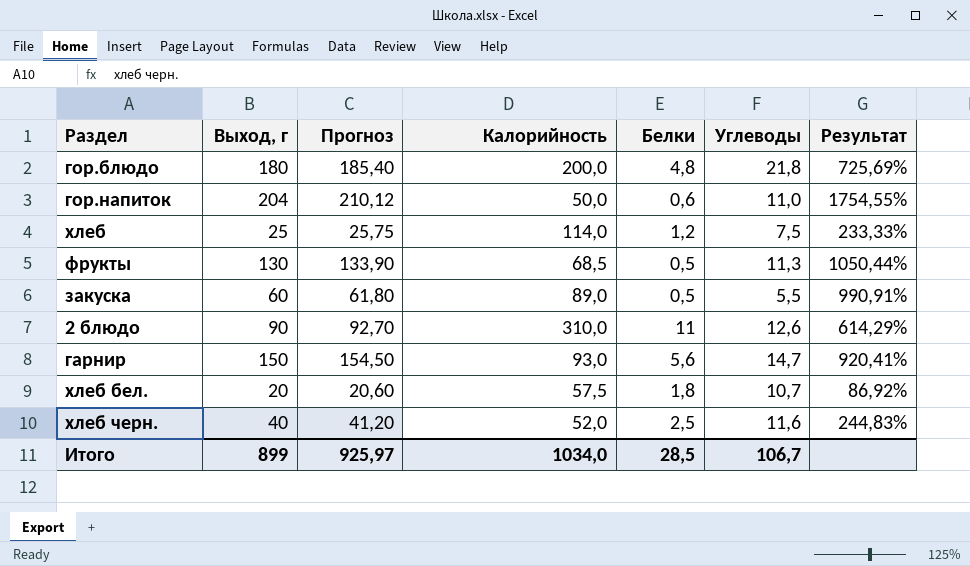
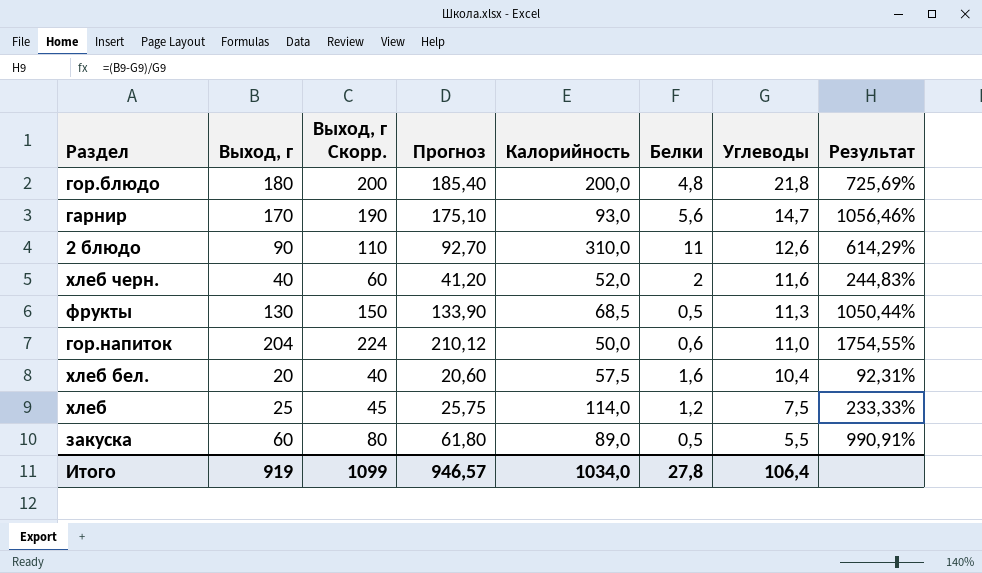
row order: none -> Углеводы descending
column Выход, г Скорр. | formula: none -> [Выход, г] + 20
гарнир | Выход, г: 150 -> 170
гарнир | Прогноз: 154,50 -> 175,10
гарнир | Результат: 920,41% -> 1056,46%
хлеб черн. | Белки: 2,5 -> 2
хлеб бел. | Белки: 1,8 -> 1,6
хлеб бел. | Углеводы: 10,7 -> 10,4
хлеб бел. | Результат: 86,92% -> 92,31%
Итого | Выход, г: 899 -> 919
Итого | Прогноз: 925,97 -> 946,57
Итого | Белки: 28,5 -> 27,8
Итого | Углеводы: 106,7 -> 106,4

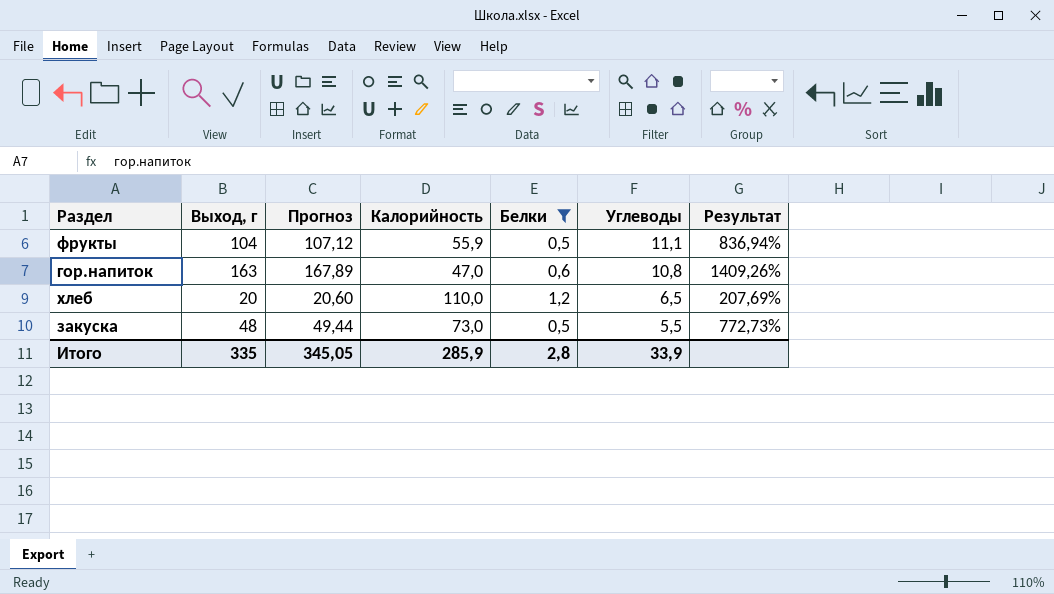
filter: none -> Белки <= 1,2
column Выход, г Скорр. | formula: [Выход, г] + 20 -> none
фрукты | Выход, г: 130 -> 104
фрукты | Прогноз: 133,90 -> 107,12
фрукты | Калорийность: 68,5 -> 55,9
фрукты | Углеводы: 11,3 -> 11,1
фрукты | Результат: 1050,44% -> 836,94%
гор.напиток | Выход, г: 204 -> 163
гор.напиток | Прогноз: 210,12 -> 167,89
гор.напиток | Калорийность: 50,0 -> 47,0
гор.напиток | Углеводы: 11,0 -> 10,8
гор.напиток | Результат: 1754,55% -> 1409,26%
хлеб | Выход, г: 25 -> 20
хлеб | Прогноз: 25,75 -> 20,60
хлеб | Калорийность: 114,0 -> 110,0
хлеб | Углеводы: 7,5 -> 6,5
хлеб | Результат: 233,33% -> 207,69%
закуска | Выход, г: 60 -> 48
закуска | Прогноз: 61,80 -> 49,44
закуска | Калорийность: 89,0 -> 73,0
закуска | Результат: 990,91% -> 772,73%
Итого | Выход, г: 919 -> 335
Итого | Прогноз: 946,57 -> 345,05
Итого | Калорийность: 1034,0 -> 285,9
Итого | Белки: 27,8 -> 2,8
Итого | Углеводы: 106,4 -> 33,9

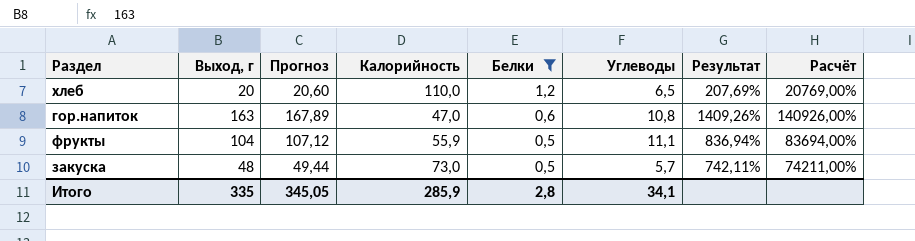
row order: Углеводы descending -> Белки descending
column Расчёт | formula: none -> [Результат] * 100
закуска | Углеводы: 5,5 -> 5,7
закуска | Результат: 772,73% -> 742,11%
Итого | Углеводы: 33,9 -> 34,1

